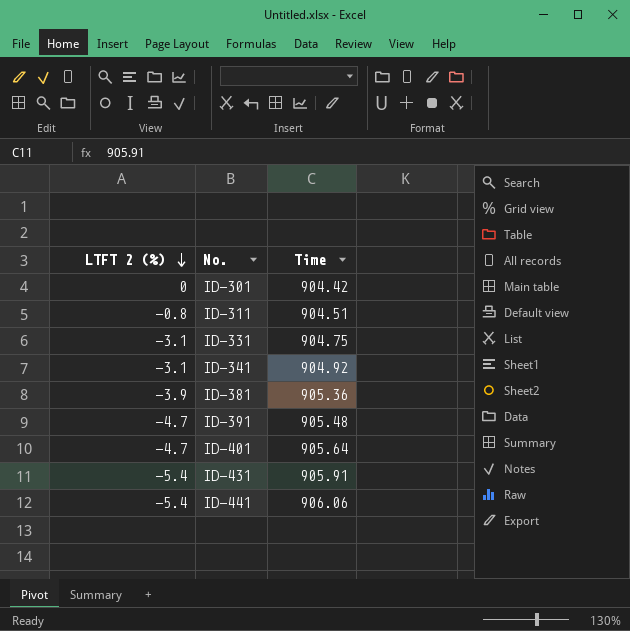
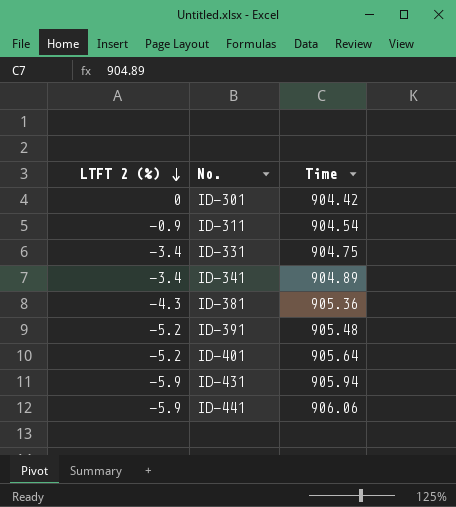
ID-311 | LTFT 2 (%): -0.8 -> -0.9
ID-311 | Time: 904.51 -> 904.54
ID-331 | LTFT 2 (%): -3.1 -> -3.4
ID-341 | LTFT 2 (%): -3.1 -> -3.4
ID-341 | Time: 904.92 -> 904.89
ID-381 | LTFT 2 (%): -3.9 -> -4.3
ID-391 | LTFT 2 (%): -4.7 -> -5.2
ID-401 | LTFT 2 (%): -4.7 -> -5.2
ID-431 | LTFT 2 (%): -5.4 -> -5.9
ID-431 | Time: 905.91 -> 905.94
ID-441 | LTFT 2 (%): -5.4 -> -5.9

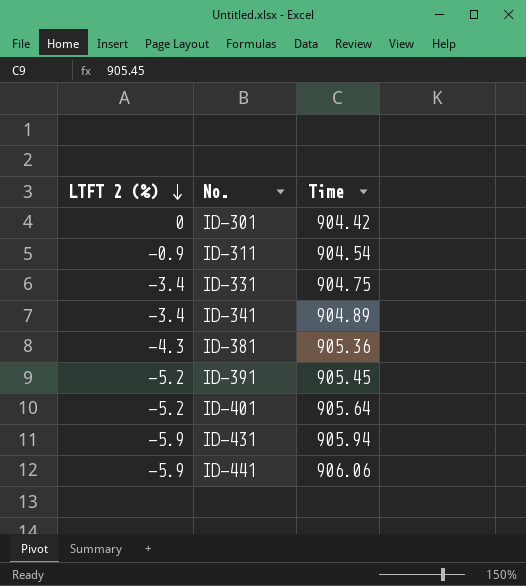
ID-391 | Time: 905.48 -> 905.45

